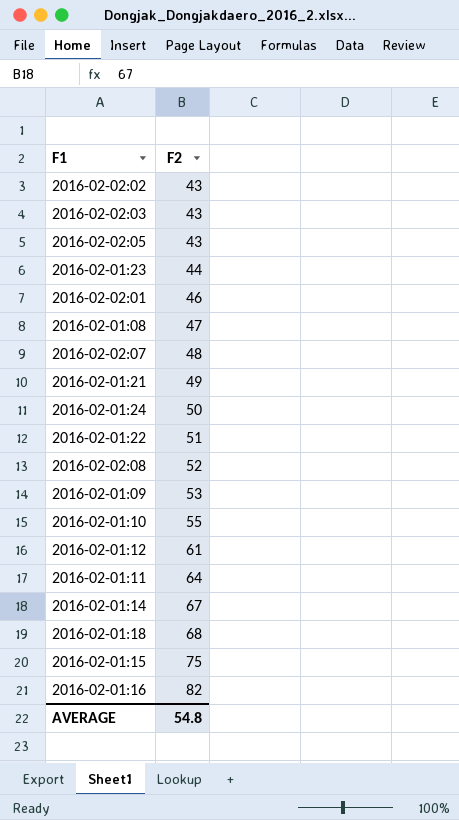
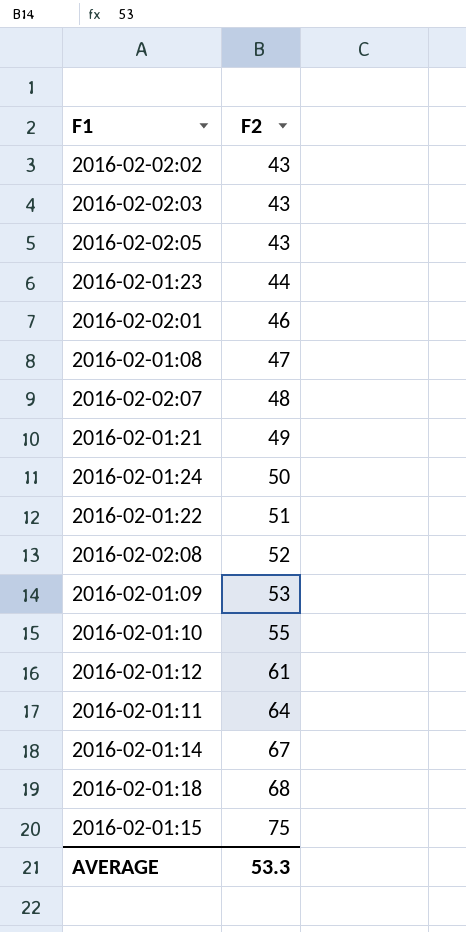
row 2016-02-01:16: 82 -> none
AVERAGE | F2: 54.8 -> 53.3

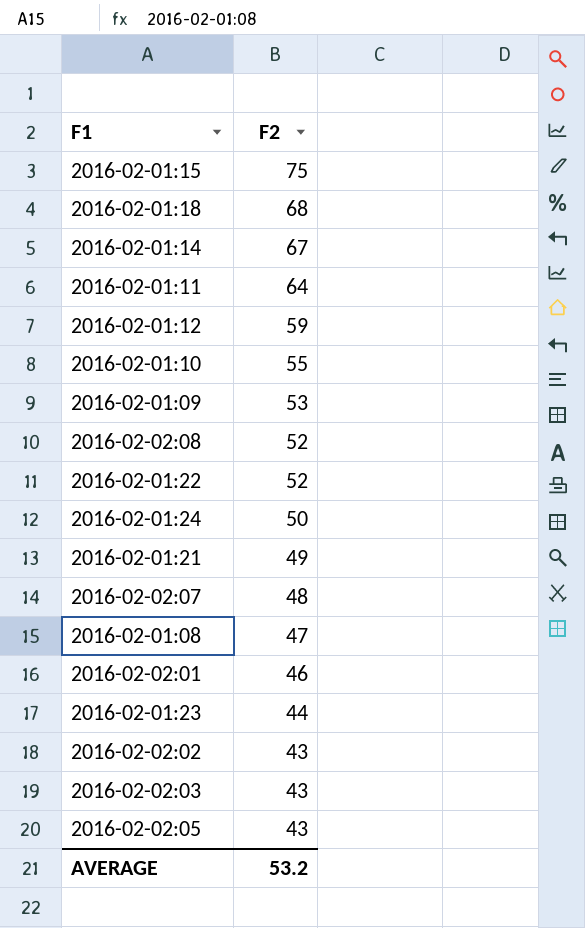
row order: F2 ascending -> F2 descending
2016-02-01:12 | F2: 61 -> 59
2016-02-01:22 | F2: 51 -> 52
AVERAGE | F2: 53.3 -> 53.2

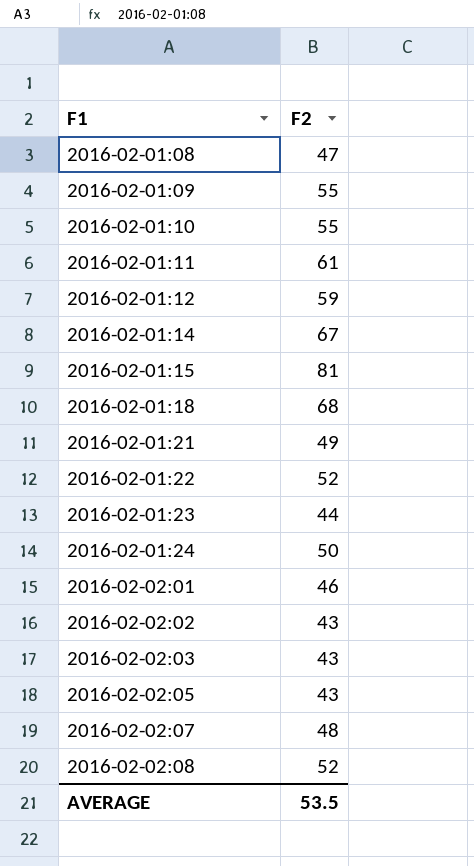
row order: F2 descending -> F1 ascending
2016-02-01:09 | F2: 53 -> 55
2016-02-01:11 | F2: 64 -> 61
2016-02-01:15 | F2: 75 -> 81
AVERAGE | F2: 53.2 -> 53.5

